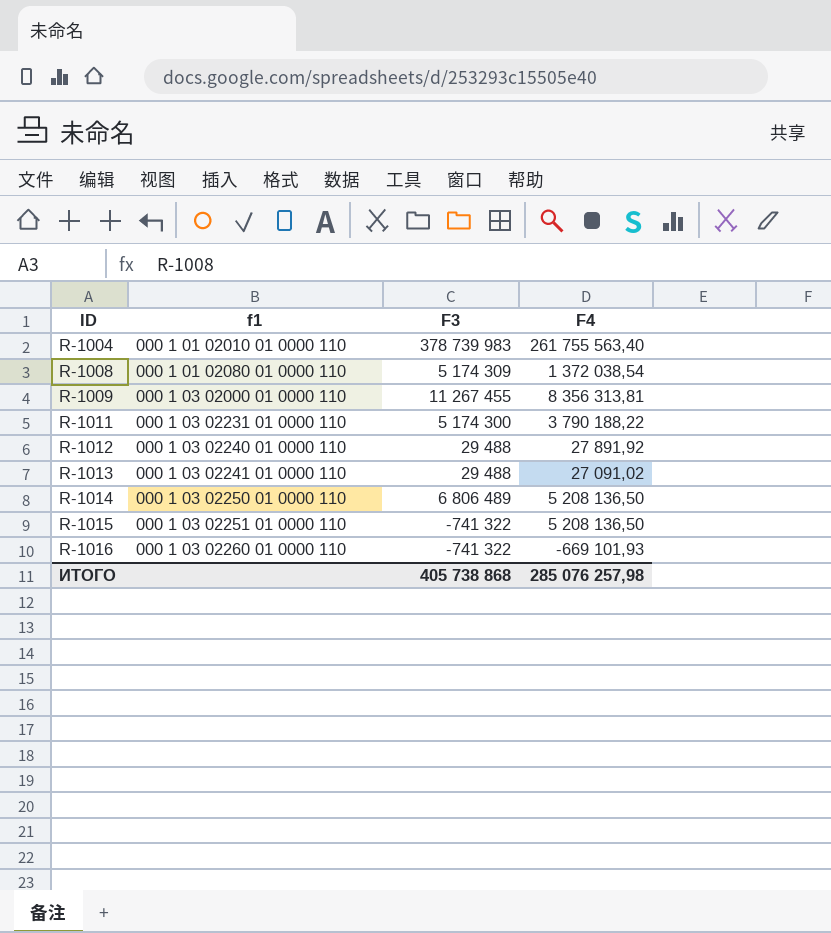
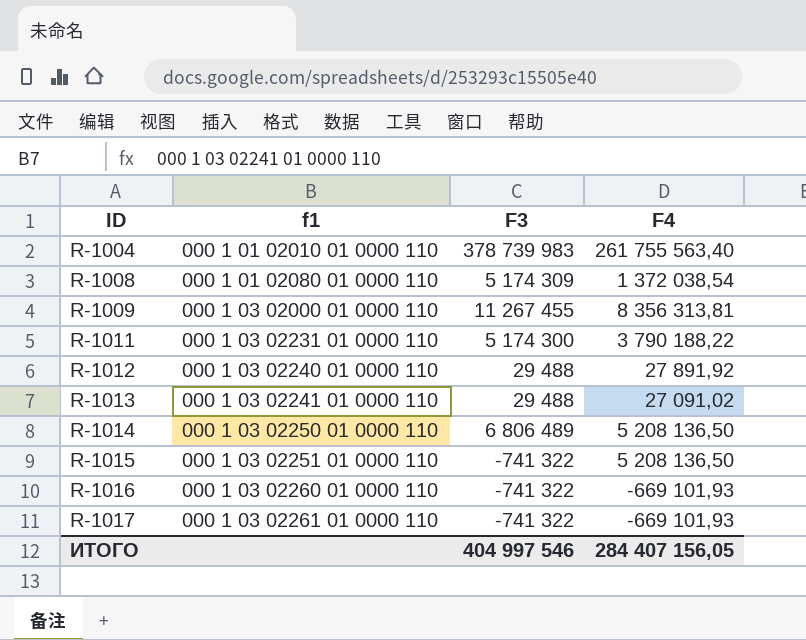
row R-1017: none -> 000 1 03 02261 01 0000 110 | -741 322 | -669 101,93
ИТОГО | F3: 405 738 868 -> 404 997 546
ИТОГО | F4: 285 076 257,98 -> 284 407 156,05

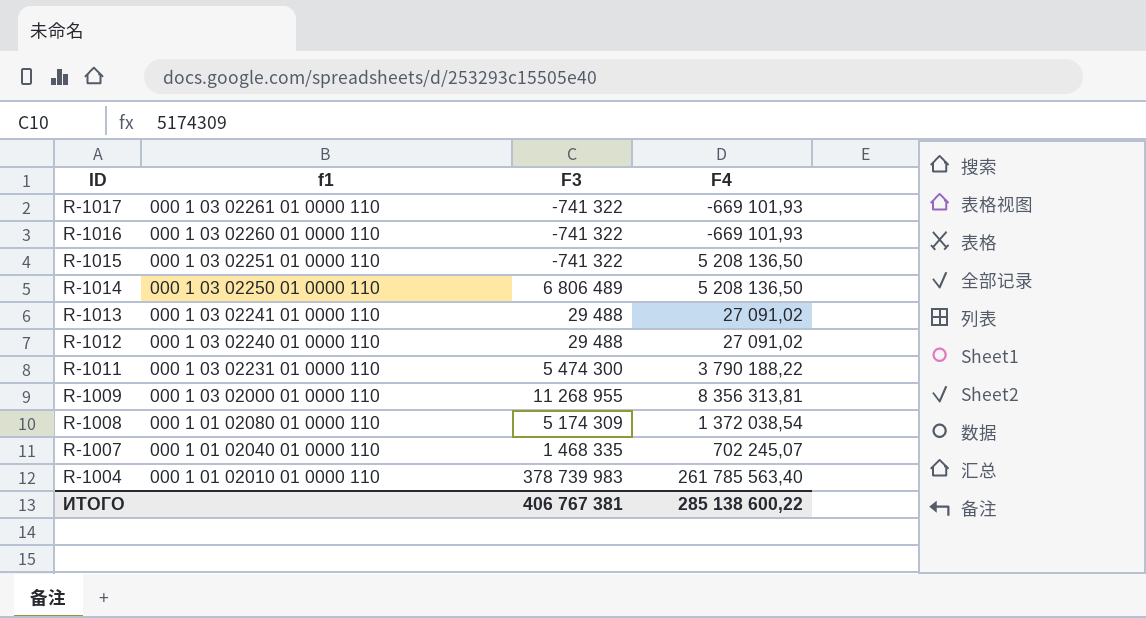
row order: ID ascending -> ID descending
R-1012 | F4: 27 891,92 -> 27 091,02
R-1011 | F3: 5 174 300 -> 5 474 300
R-1009 | F3: 11 267 455 -> 11 268 955
row R-1007: none -> 000 1 01 02040 01 0000 110 | 1 468 335 | 702 245,07
R-1004 | F4: 261 755 563,40 -> 261 785 563,40
ИТОГО | F3: 404 997 546 -> 406 767 381
ИТОГО | F4: 284 407 156,05 -> 285 138 600,22

